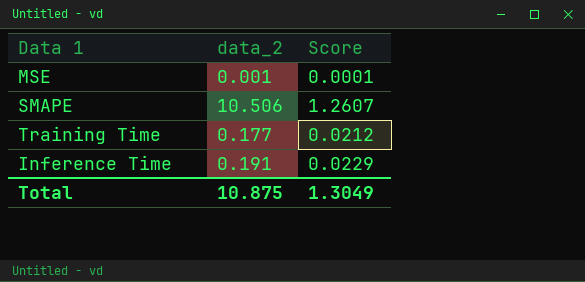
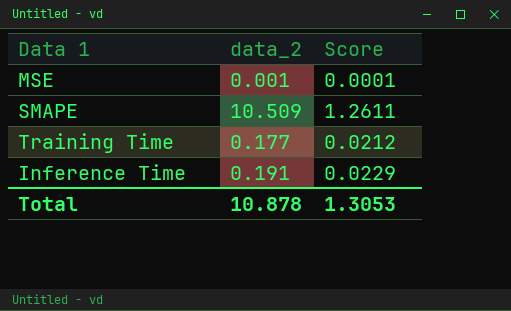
SMAPE | data_2: 10.506 -> 10.509
SMAPE | Score: 1.2607 -> 1.2611
Total | data_2: 10.875 -> 10.878
Total | Score: 1.3049 -> 1.3053

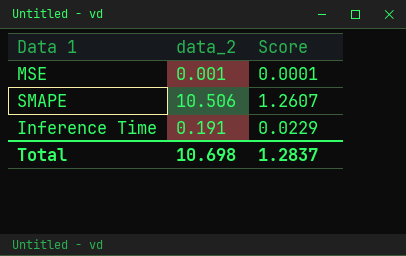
row Training Time: 0.177 | 0.0212 -> none
SMAPE | data_2: 10.509 -> 10.506
SMAPE | Score: 1.2611 -> 1.2607
Total | data_2: 10.878 -> 10.698
Total | Score: 1.3053 -> 1.2837

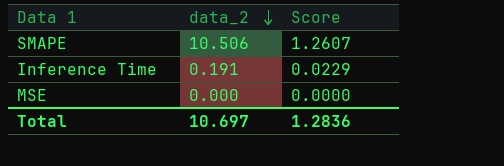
row order: none -> data_2 descending
MSE | data_2: 0.001 -> 0.000
MSE | Score: 0.0001 -> 0.0000
Total | data_2: 10.698 -> 10.697
Total | Score: 1.2837 -> 1.2836

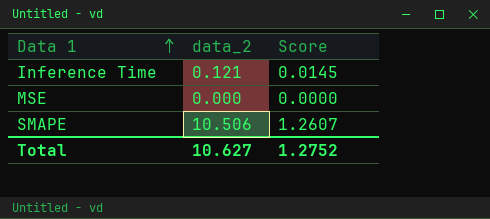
row order: data_2 descending -> Data 1 ascending
Inference Time | data_2: 0.191 -> 0.121
Inference Time | Score: 0.0229 -> 0.0145
Total | data_2: 10.697 -> 10.627
Total | Score: 1.2836 -> 1.2752

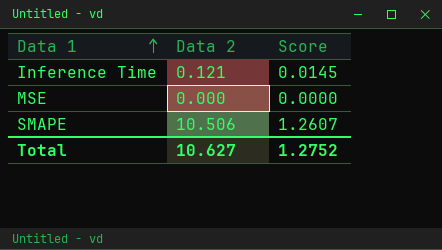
column name: data_2 -> Data 2

